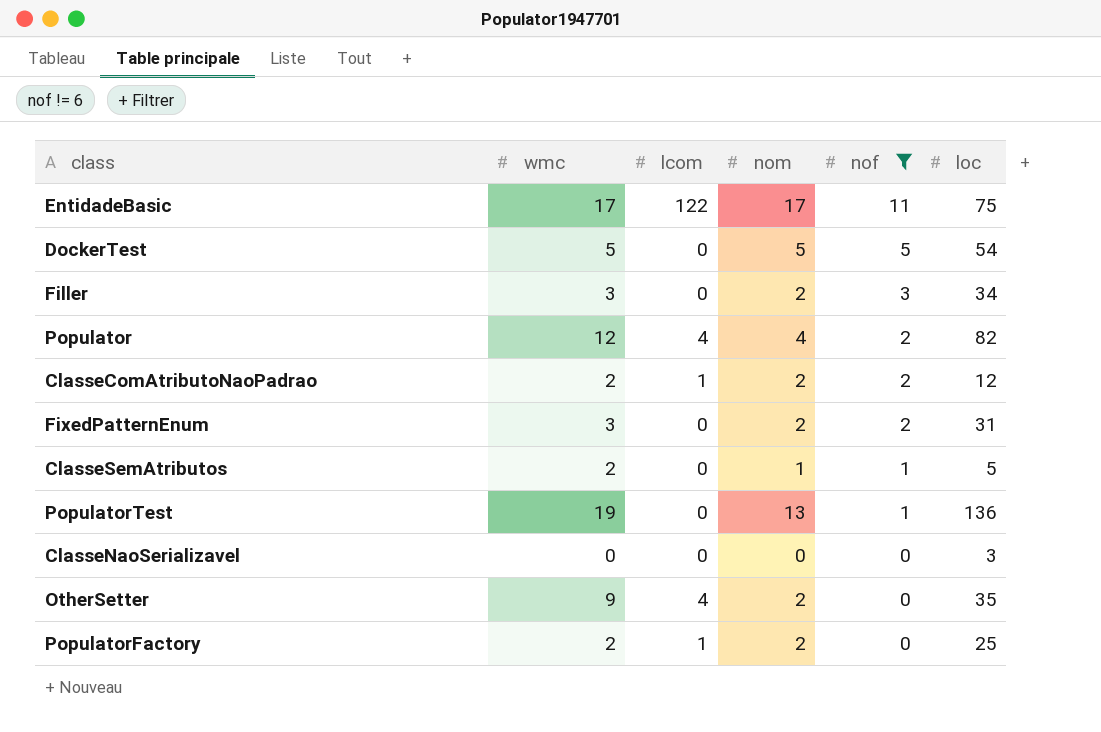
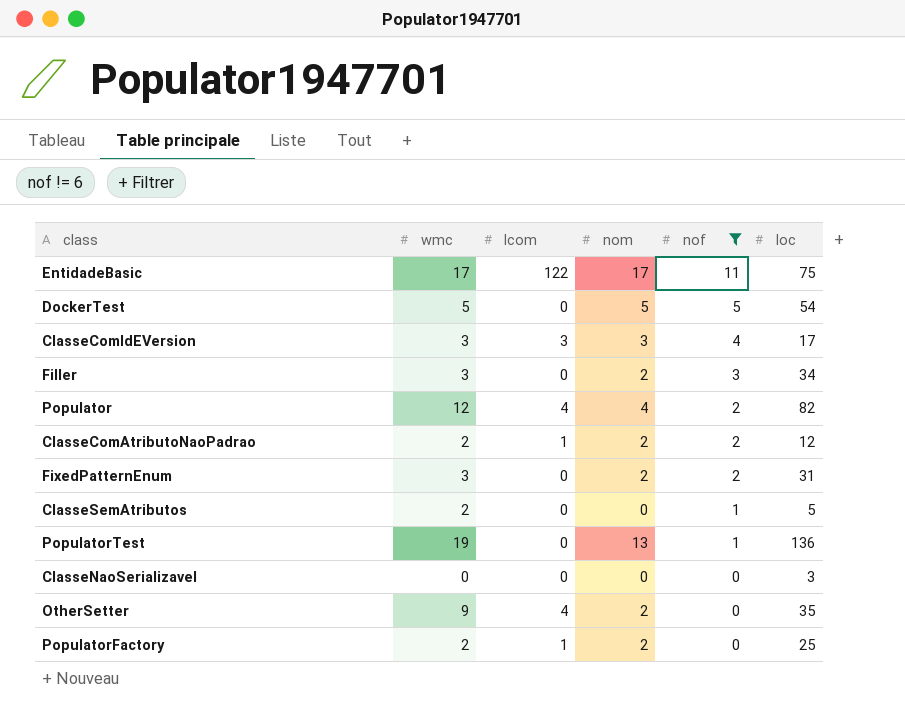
row ClasseComIdEVersion: none -> 3 | 3 | 3 | 4 | 17
ClasseSemAtributos | nom: 1 -> 0

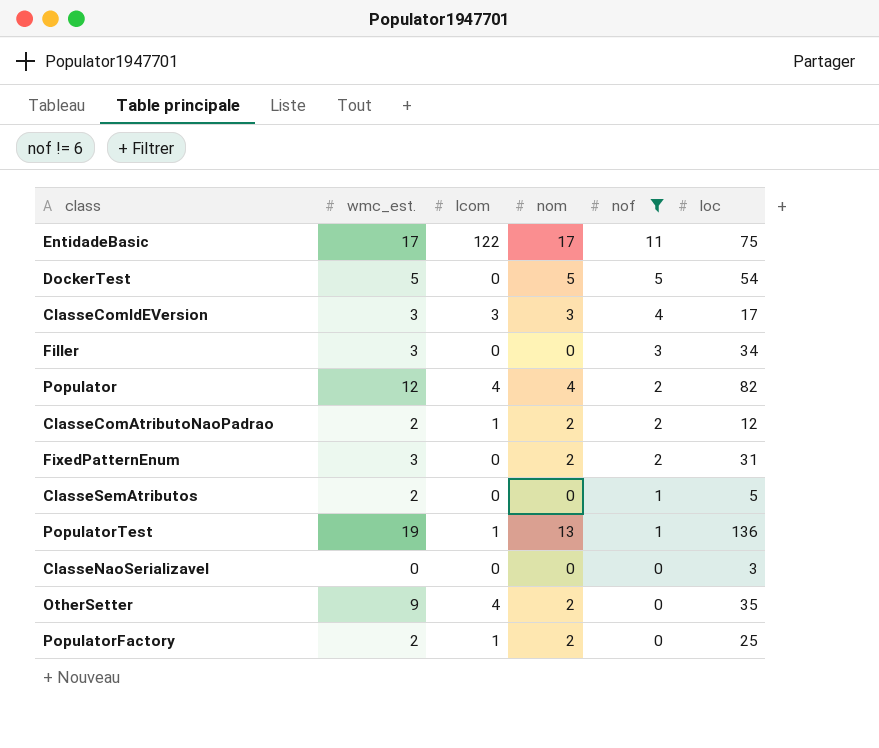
column name: wmc -> wmc_est.
Filler | nom: 2 -> 0
PopulatorTest | lcom: 0 -> 1

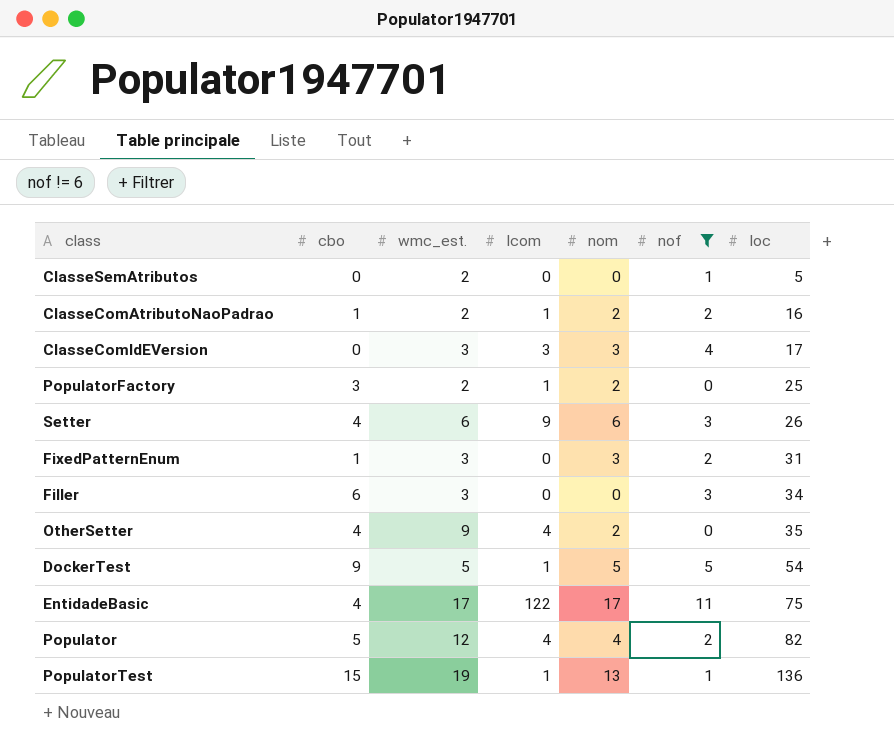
row order: nof descending -> loc ascending
column cbo | position: none -> 2
row ClasseNaoSerializavel: 0 | 0 | 0 | 0 | 3 -> none
ClasseComAtributoNaoPadrao | loc: 12 -> 16
row Setter: none -> 4 | 6 | 9 | 6 | 3 | 26
FixedPatternEnum | nom: 2 -> 3
DockerTest | lcom: 0 -> 1

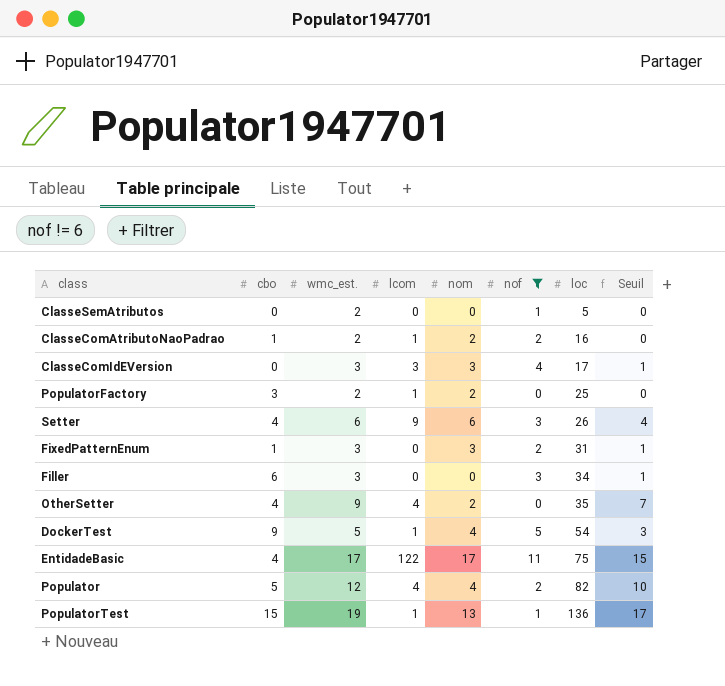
column Seuil | formula: none -> [wmc_est.] - 2
DockerTest | nom: 5 -> 4

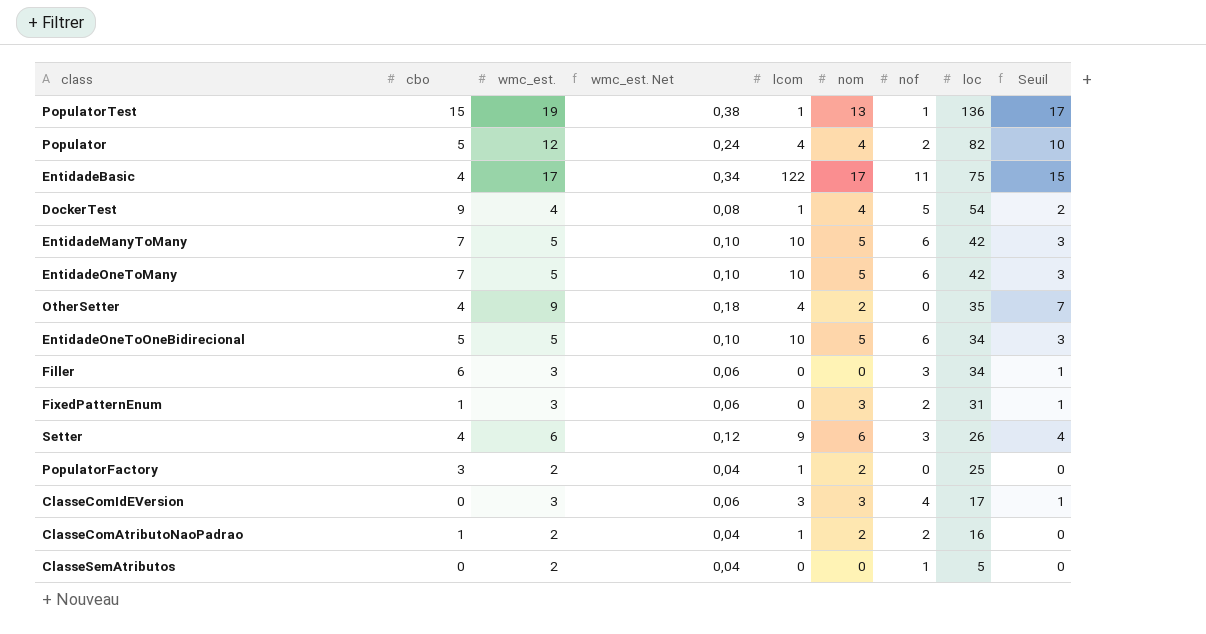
filter: nof != 6 -> none
row order: loc ascending -> loc descending
column wmc_est. Net | formula: none -> [wmc_est.] * 0,02
DockerTest | wmc_est.: 5 -> 4
DockerTest | Seuil: 3 -> 2

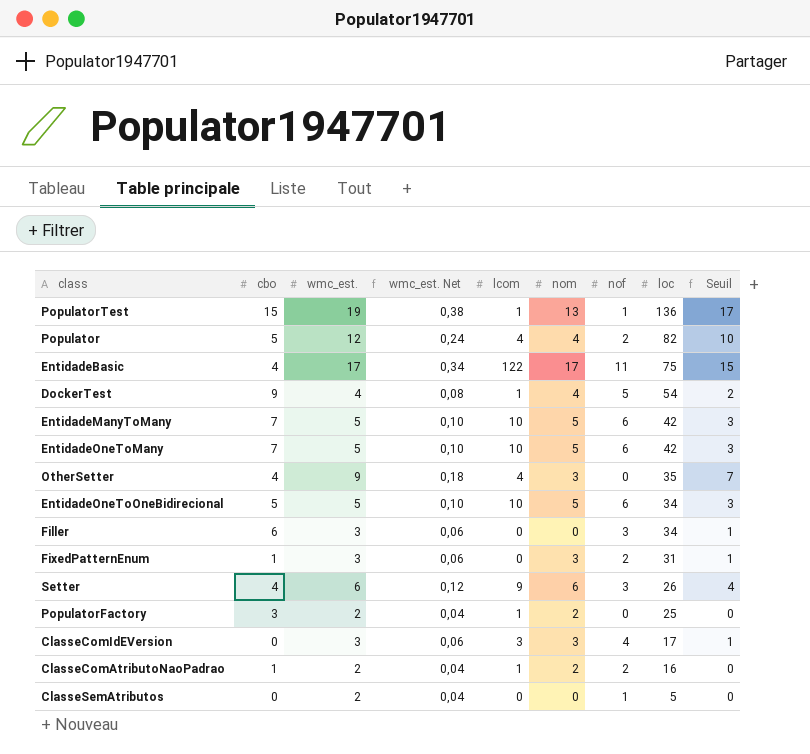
OtherSetter | nom: 2 -> 3

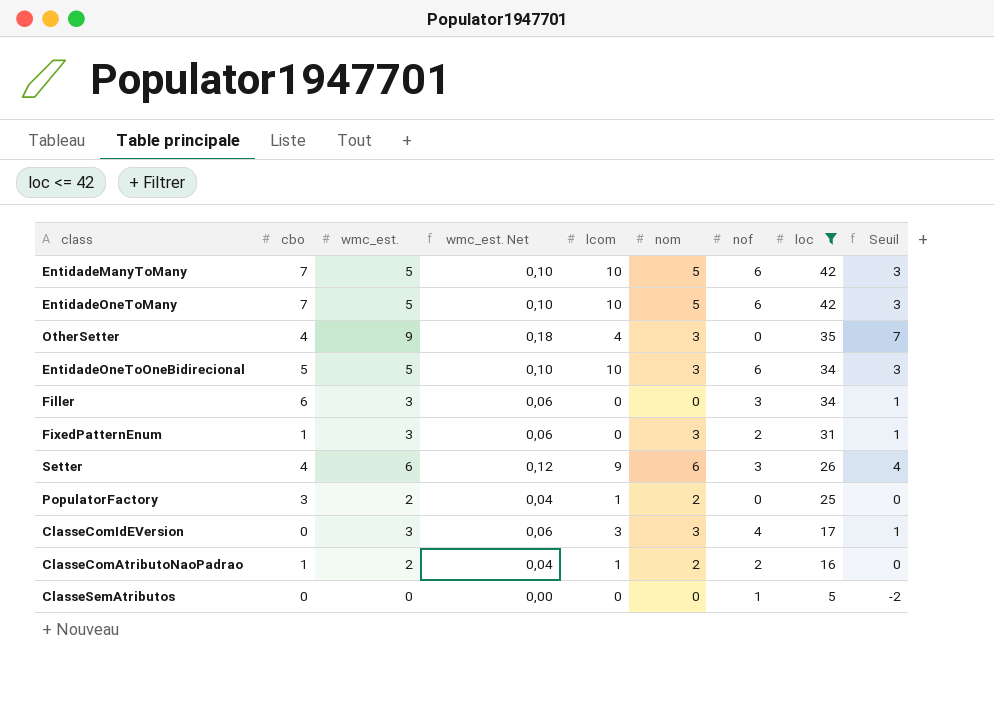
filter: none -> loc <= 42
EntidadeOneToOneBidirecional | nom: 5 -> 3
ClasseSemAtributos | wmc_est.: 2 -> 0
ClasseSemAtributos | wmc_est. Net: 0,04 -> 0,00
ClasseSemAtributos | Seuil: 0 -> -2

